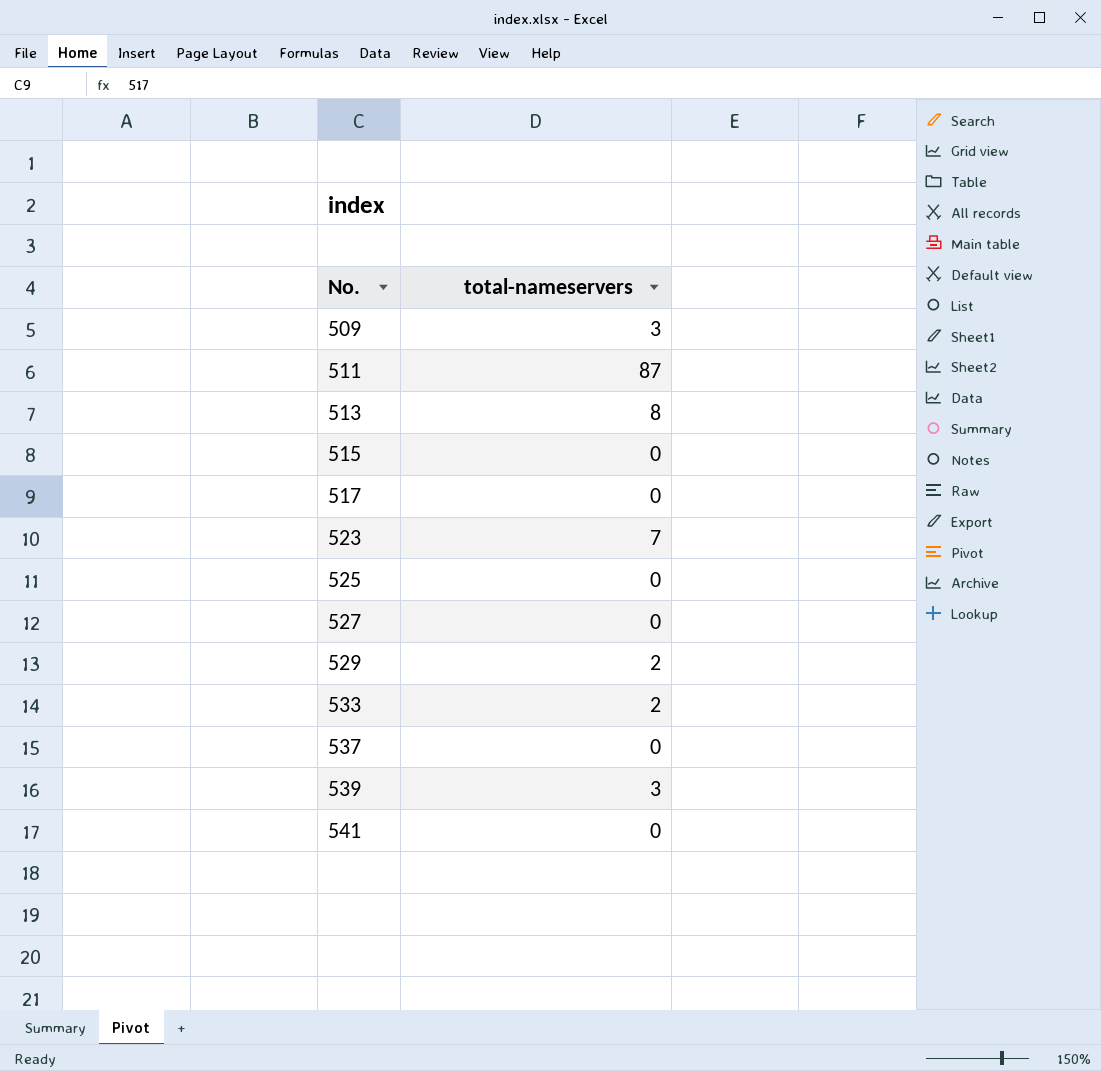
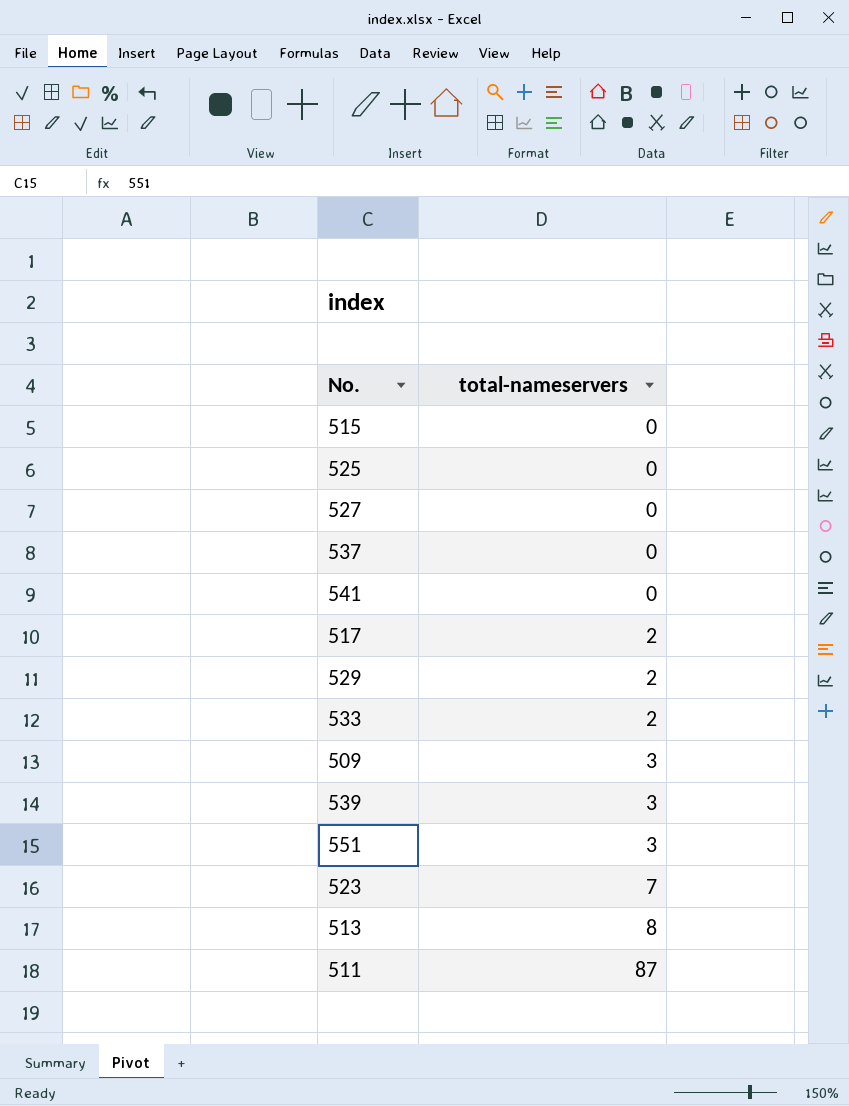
row order: No. ascending -> total-nameservers ascending
517 | total-nameservers: 0 -> 2
row 551: none -> 3

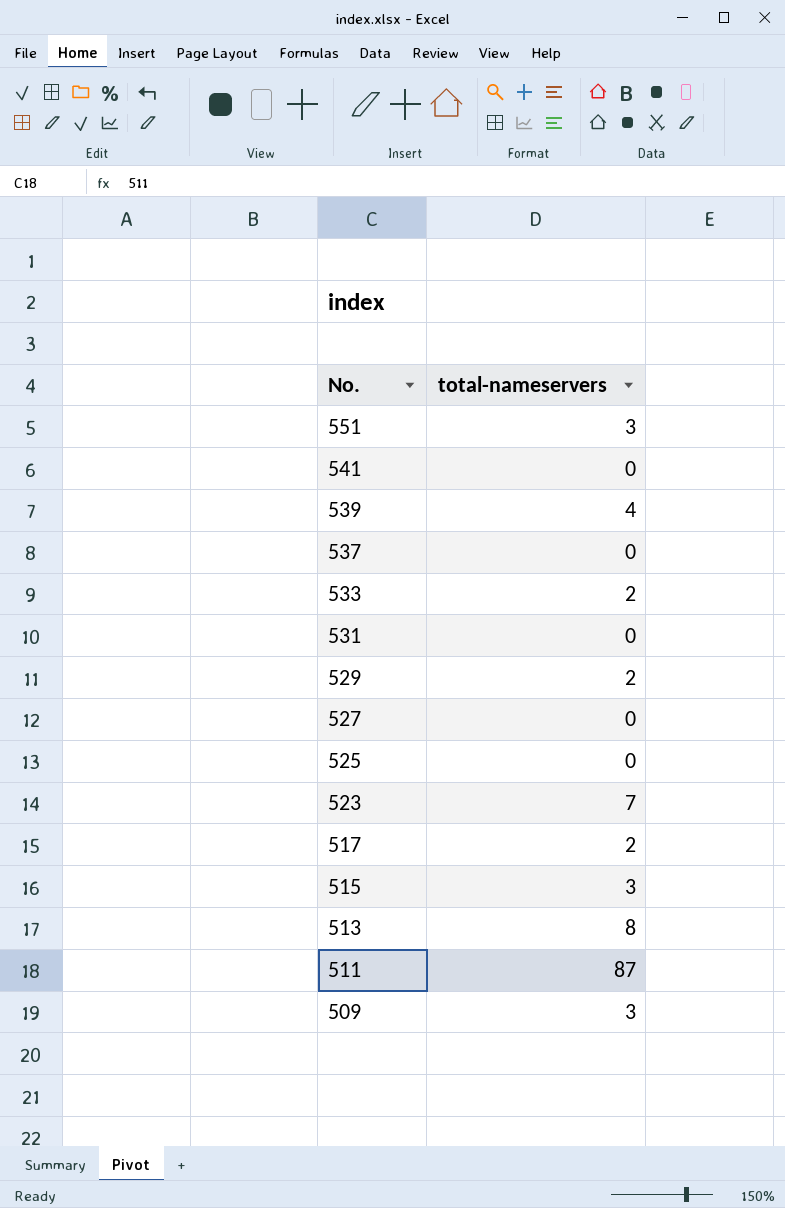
row order: total-nameservers ascending -> No. descending
539 | total-nameservers: 3 -> 4
row 531: none -> 0
515 | total-nameservers: 0 -> 3

